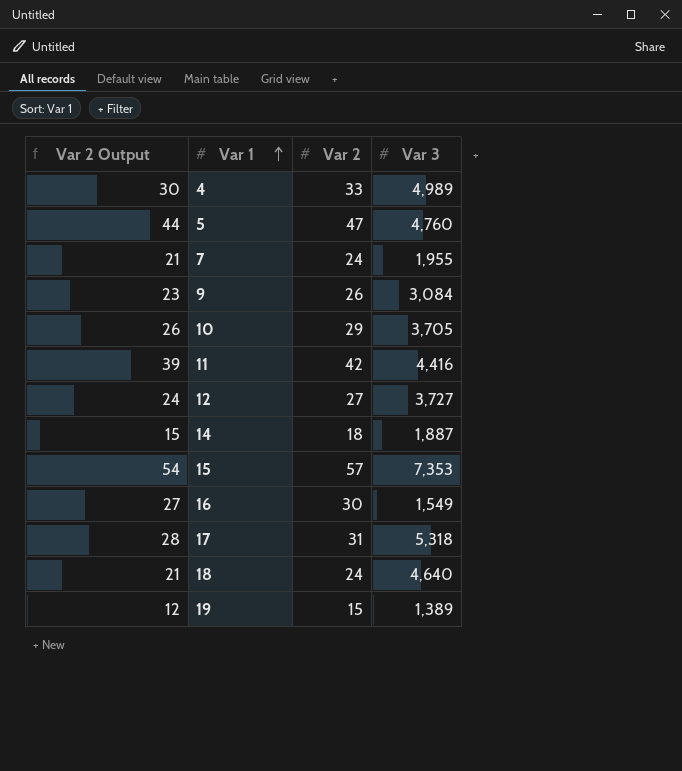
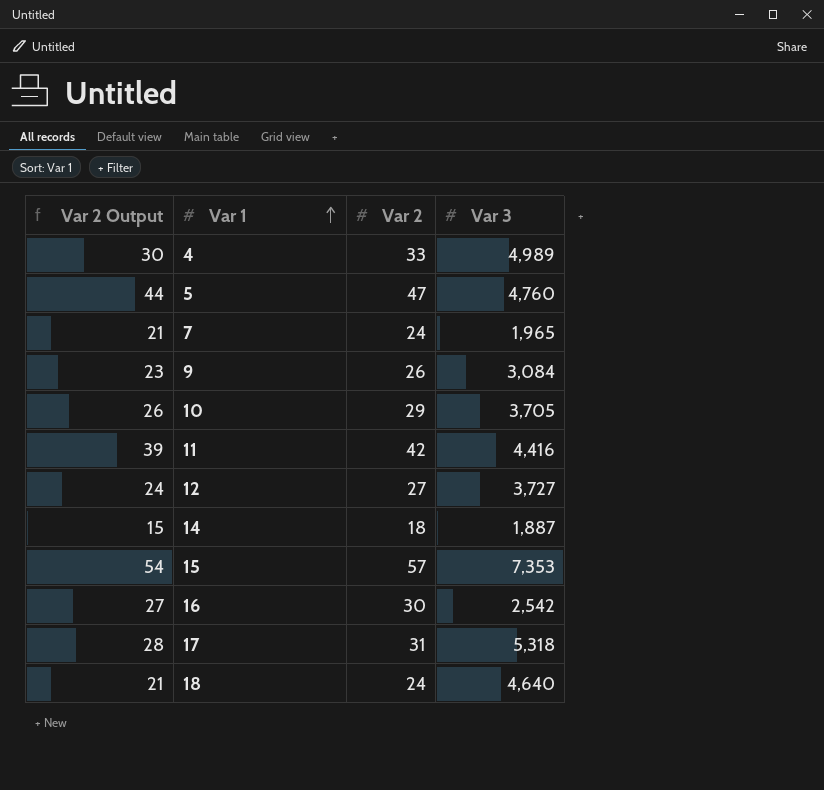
row 19: 12 | 15 | 1,389 -> none
7 | Var 3: 1,955 -> 1,965
16 | Var 3: 1,549 -> 2,542

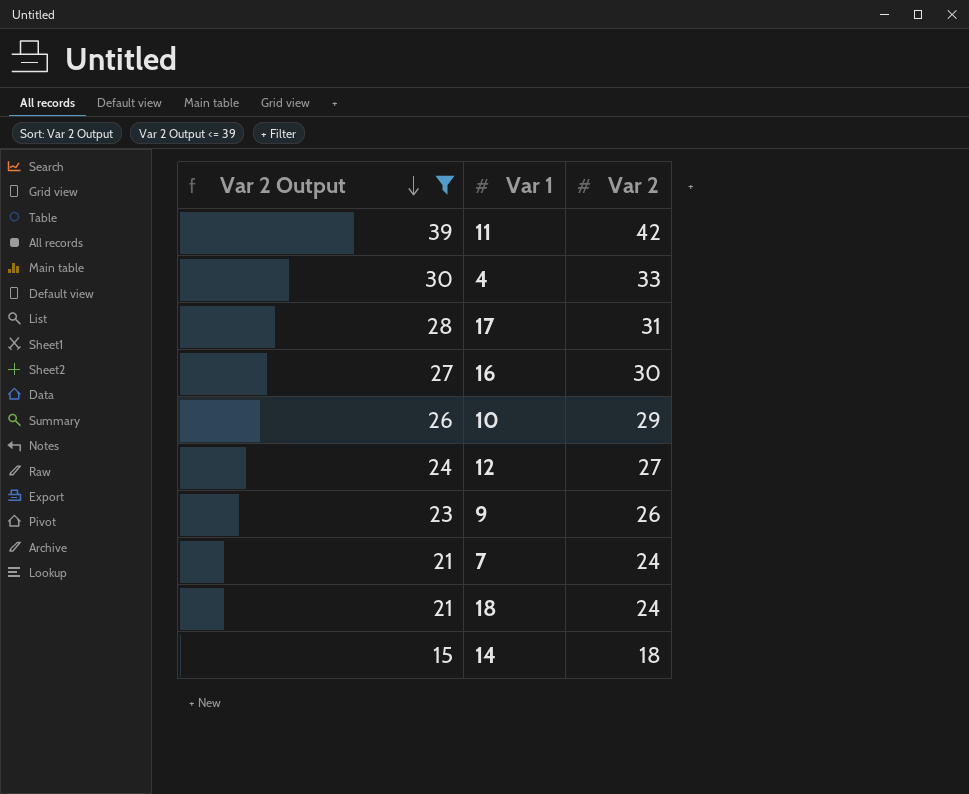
filter: none -> Var 2 Output <= 39
row order: Var 1 ascending -> Var 2 Output descending
column Var 3 | position: 4 -> none

